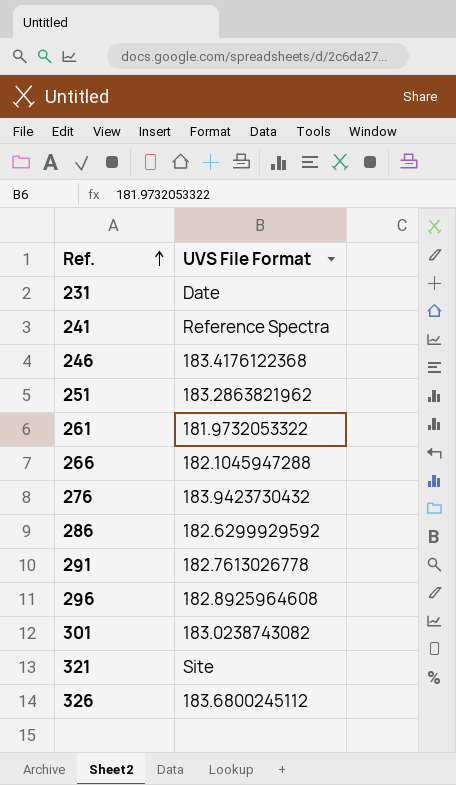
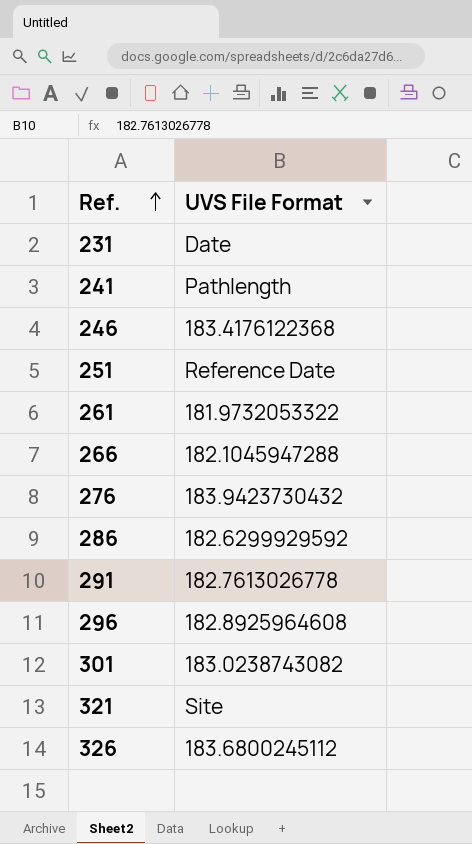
241 | UVS File Format: Reference Spectra -> Pathlength
251 | UVS File Format: 183.2863821962 -> Reference Date

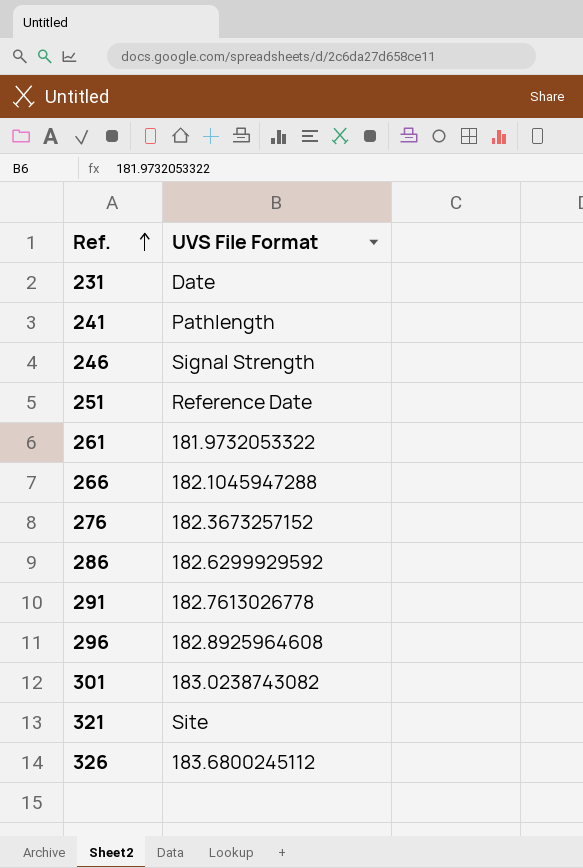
246 | UVS File Format: 183.4176122368 -> Signal Strength
276 | UVS File Format: 183.9423730432 -> 182.3673257152

